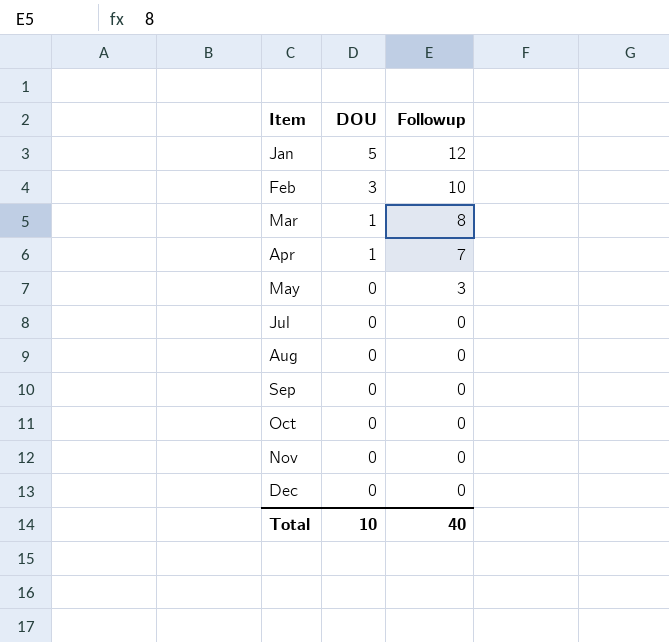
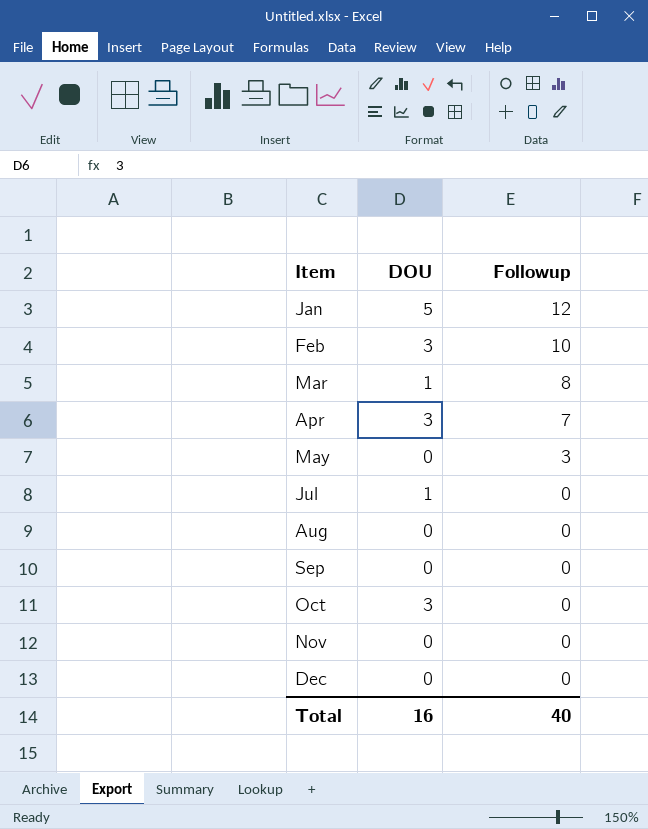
Apr | DOU: 1 -> 3
Jul | DOU: 0 -> 1
Oct | DOU: 0 -> 3
Total | DOU: 10 -> 16

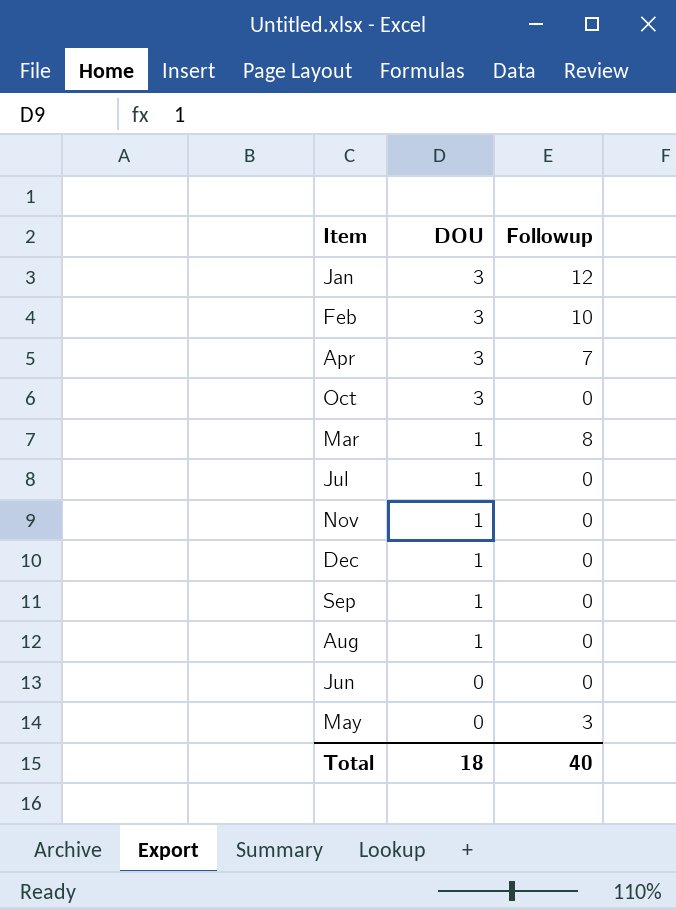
row order: Item ascending -> DOU descending
Jan | DOU: 5 -> 3
Nov | DOU: 0 -> 1
Dec | DOU: 0 -> 1
Sep | DOU: 0 -> 1
Aug | DOU: 0 -> 1
row Jun: none -> 0 | 0
Total | DOU: 16 -> 18

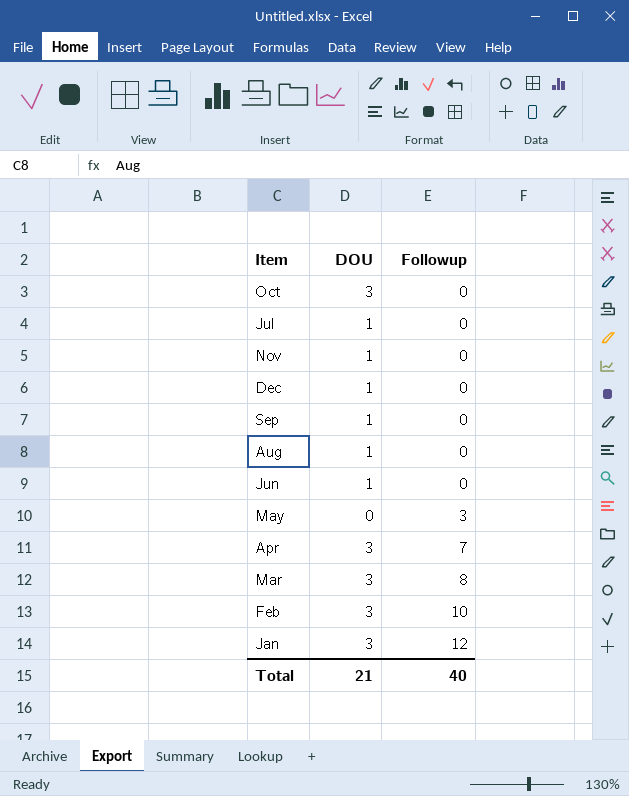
row order: DOU descending -> Followup ascending
Jun | DOU: 0 -> 1
Mar | DOU: 1 -> 3
Total | DOU: 18 -> 21

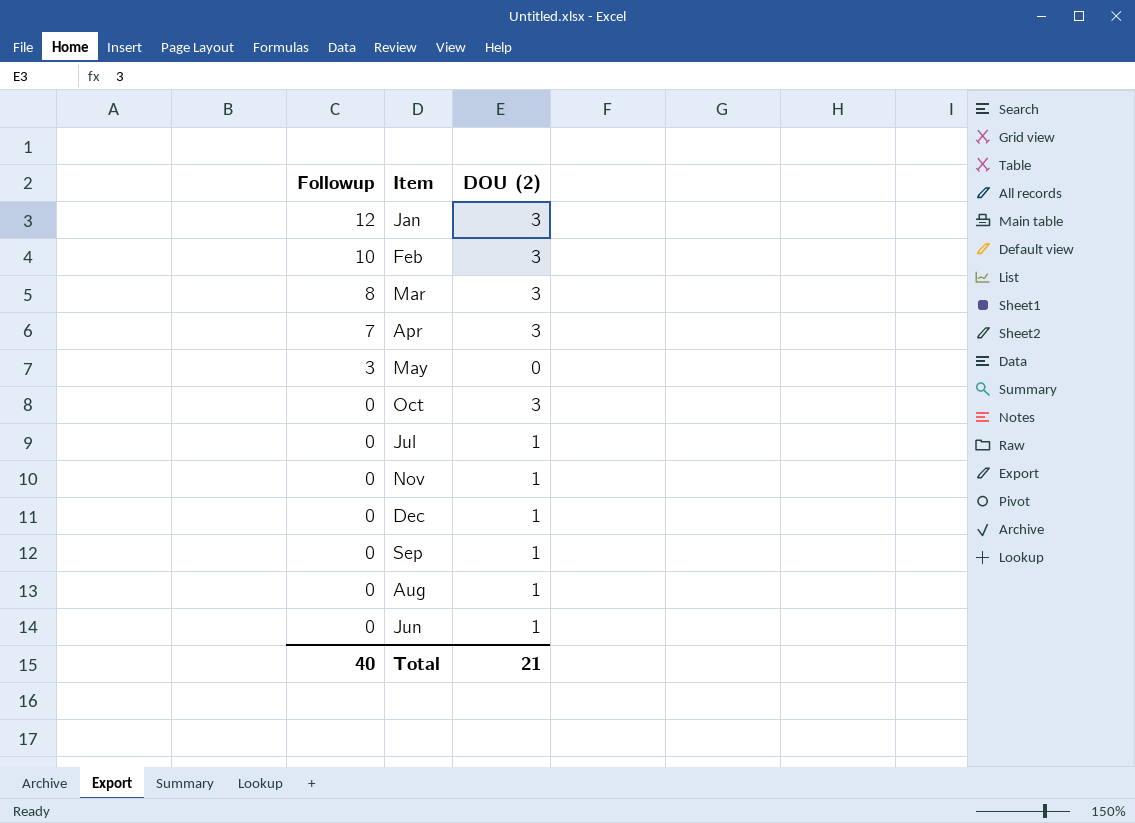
row order: Followup ascending -> Followup descending
column Followup | position: 3 -> 1
column name: DOU -> DOU (2)

